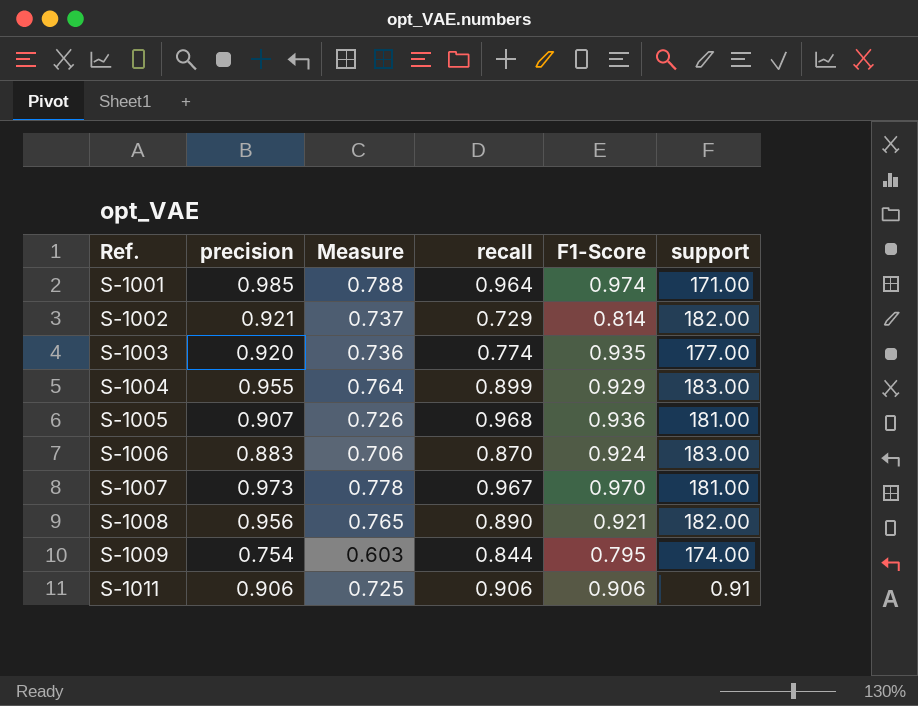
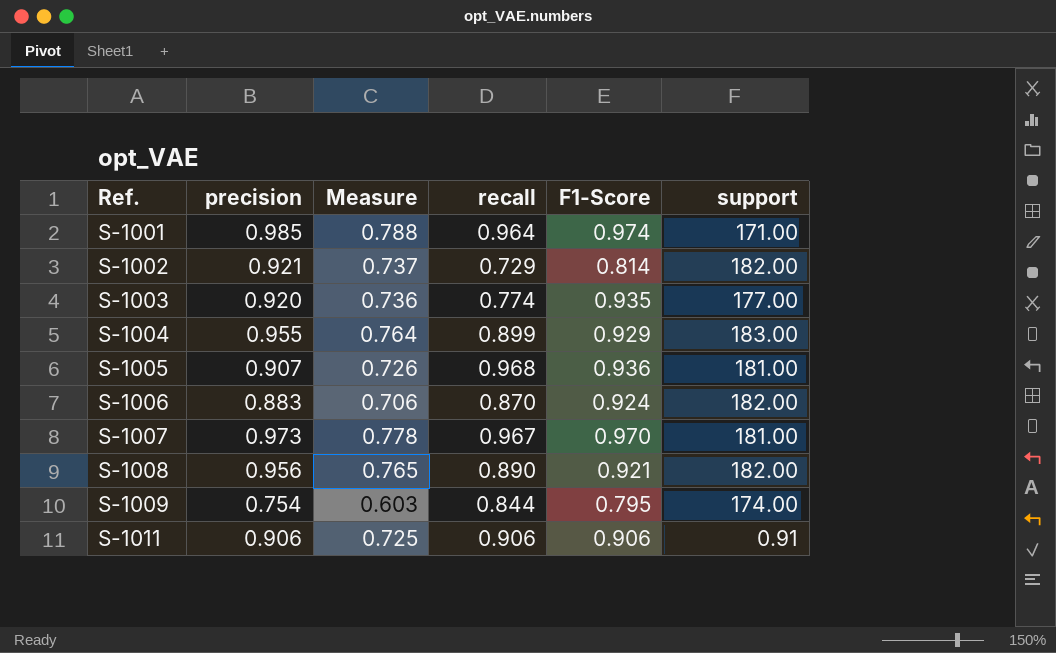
S-1006 | support: 183.00 -> 182.00

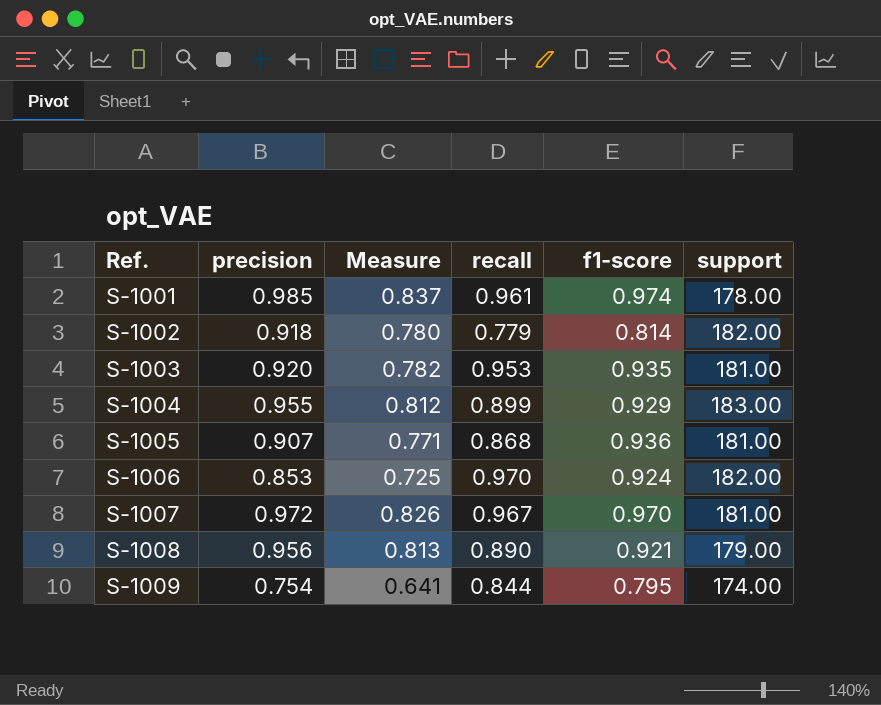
column Measure | formula: [precision] * 0.8 -> [precision] * 0.85
column name: F1-Score -> f1-score
row S-1011: 0.906 | 0.725 | 0.906 | 0.906 | 0.91 -> none
S-1001 | recall: 0.964 -> 0.961
S-1001 | support: 171.00 -> 178.00
S-1002 | precision: 0.921 -> 0.918
S-1002 | recall: 0.729 -> 0.779
S-1003 | recall: 0.774 -> 0.953
S-1003 | support: 177.00 -> 181.00
S-1005 | recall: 0.968 -> 0.868
S-1006 | precision: 0.883 -> 0.853
S-1006 | recall: 0.870 -> 0.970
S-1007 | precision: 0.973 -> 0.972
S-1008 | support: 182.00 -> 179.00

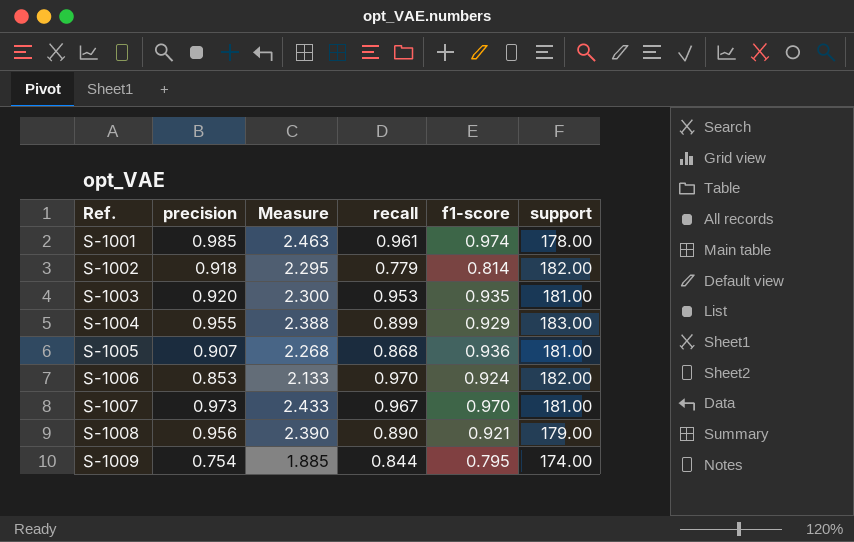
column Measure | formula: [precision] * 0.85 -> [precision] * 2.5
S-1007 | precision: 0.972 -> 0.973

